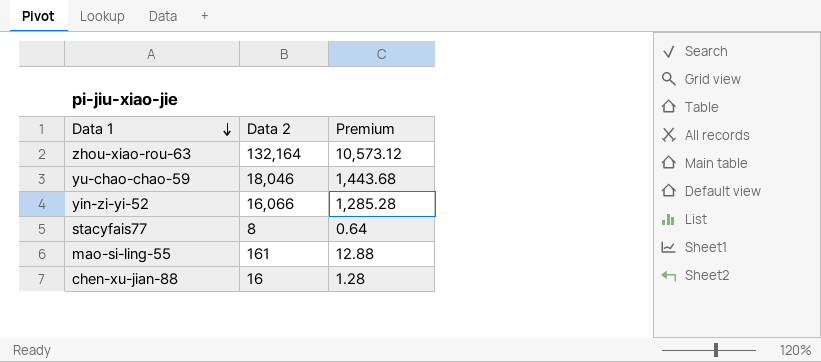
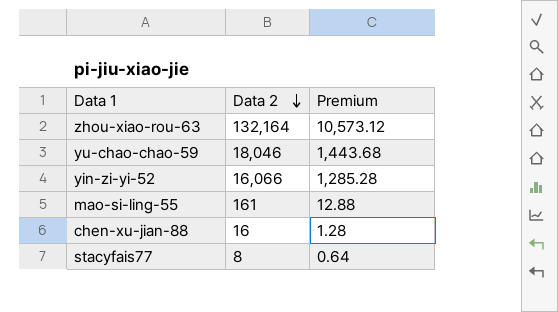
row order: Data 1 descending -> Data 2 descending

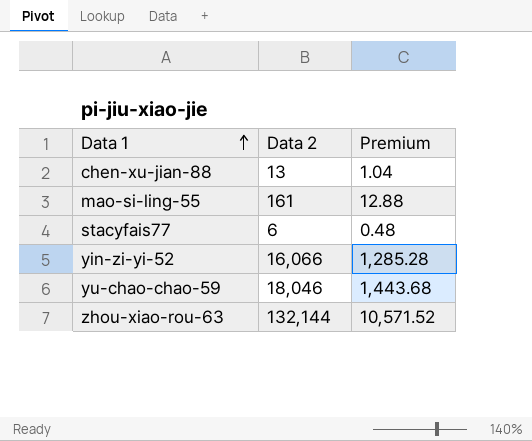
row order: Data 2 descending -> Data 1 ascending
chen-xu-jian-88 | Data 2: 16 -> 13
chen-xu-jian-88 | Premium: 1.28 -> 1.04
stacyfais77 | Data 2: 8 -> 6
stacyfais77 | Premium: 0.64 -> 0.48
zhou-xiao-rou-63 | Data 2: 132,164 -> 132,144
zhou-xiao-rou-63 | Premium: 10,573.12 -> 10,571.52

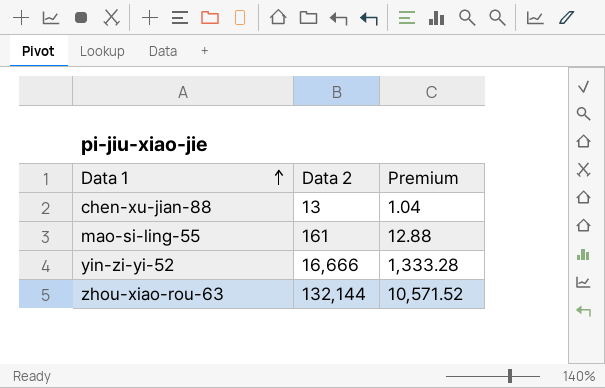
row stacyfais77: 6 | 0.48 -> none
row yu-chao-chao-59: 18,046 | 1,443.68 -> none
yin-zi-yi-52 | Data 2: 16,066 -> 16,666
yin-zi-yi-52 | Premium: 1,285.28 -> 1,333.28

